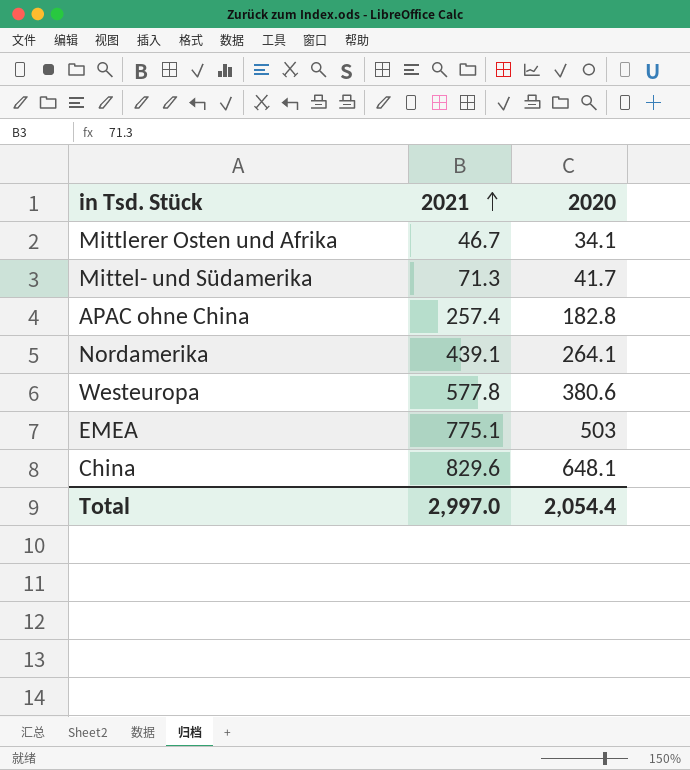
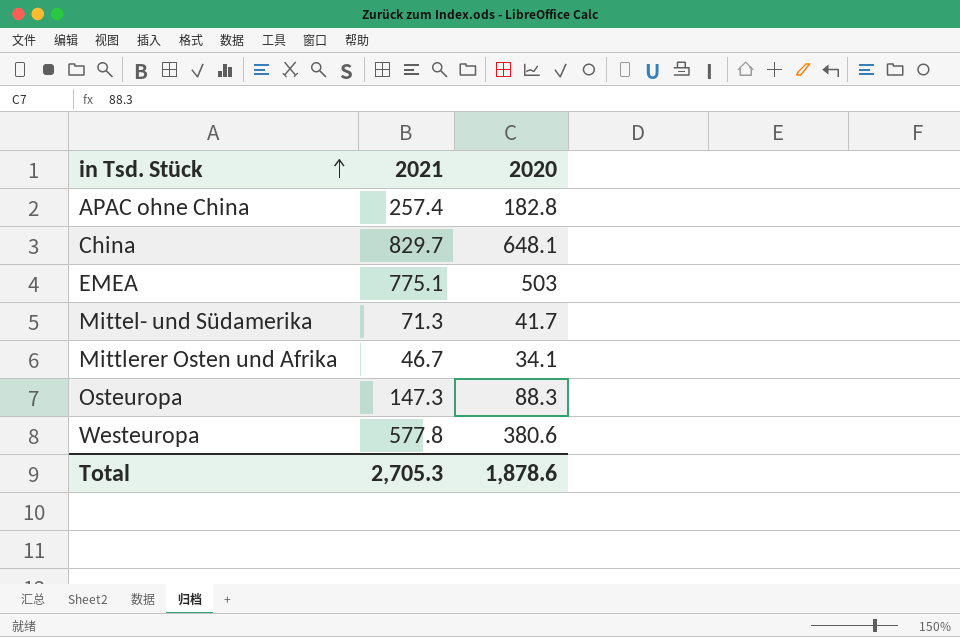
row order: 2021 ascending -> in Tsd. Stück ascending
row Nordamerika: 439.1 | 264.1 -> none
China | 2021: 829.6 -> 829.7
row Osteuropa: none -> 147.3 | 88.3
Total | 2021: 2,997.0 -> 2,705.3
Total | 2020: 2,054.4 -> 1,878.6

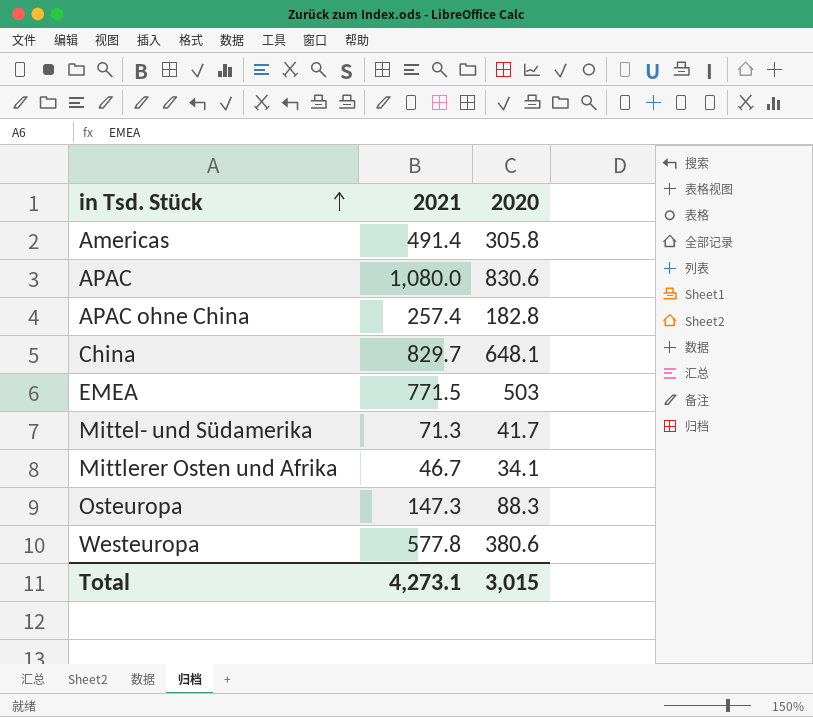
row Americas: none -> 491.4 | 305.8
row APAC: none -> 1,080.0 | 830.6
EMEA | 2021: 775.1 -> 771.5
Total | 2021: 2,705.3 -> 4,273.1
Total | 2020: 1,878.6 -> 3,015

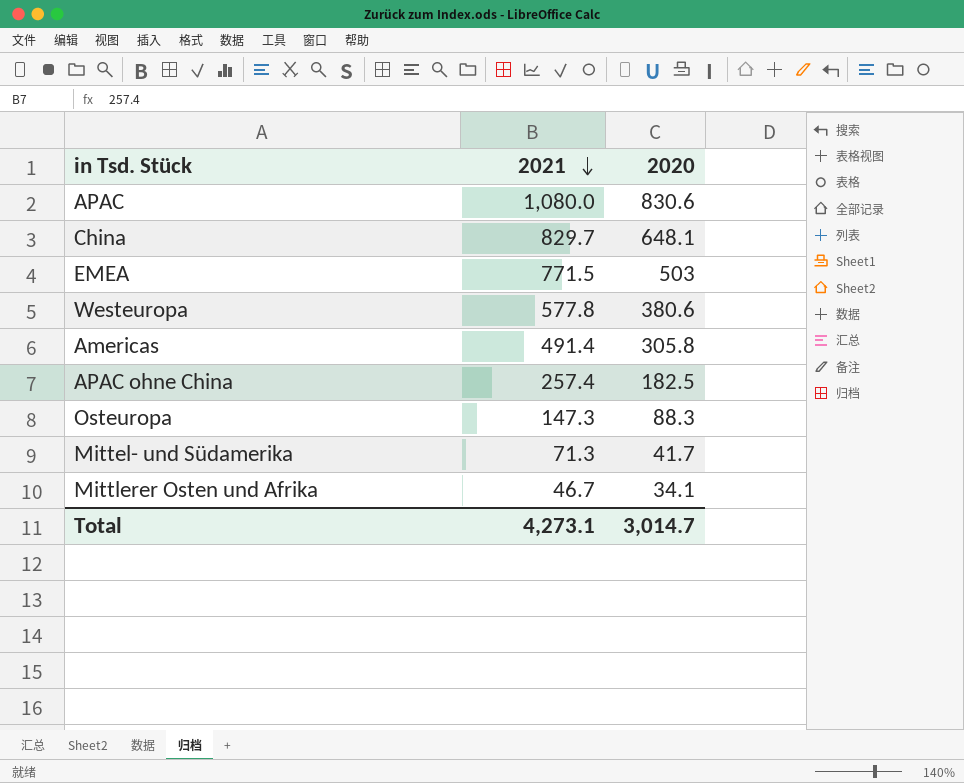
row order: in Tsd. Stück ascending -> 2021 descending
APAC ohne China | 2020: 182.8 -> 182.5
Total | 2020: 3,015 -> 3,014.7

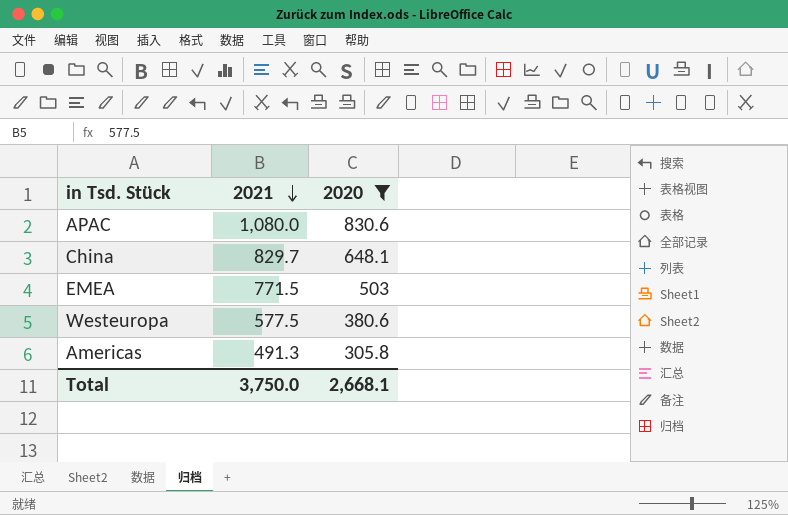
filter: none -> 2020 >= 305.8
Westeuropa | 2021: 577.8 -> 577.5
Americas | 2021: 491.4 -> 491.3
Total | 2021: 4,273.1 -> 3,750.0
Total | 2020: 3,014.7 -> 2,668.1

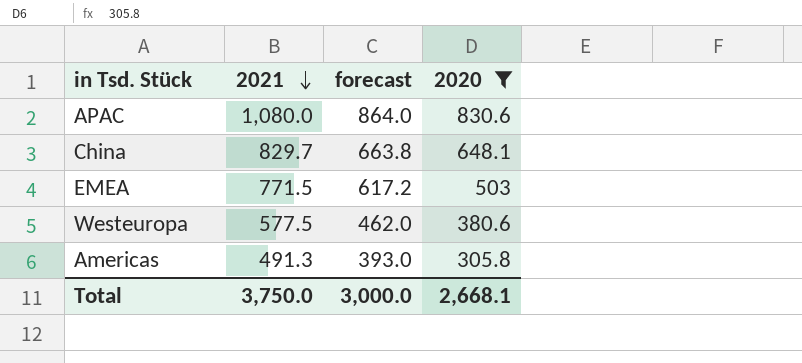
column forecast | formula: none -> [2021] * 0.8

